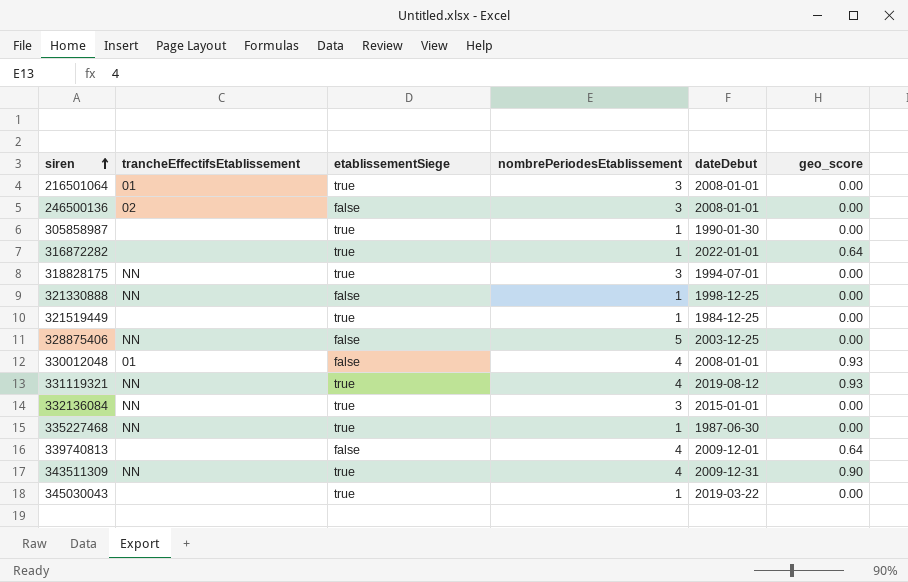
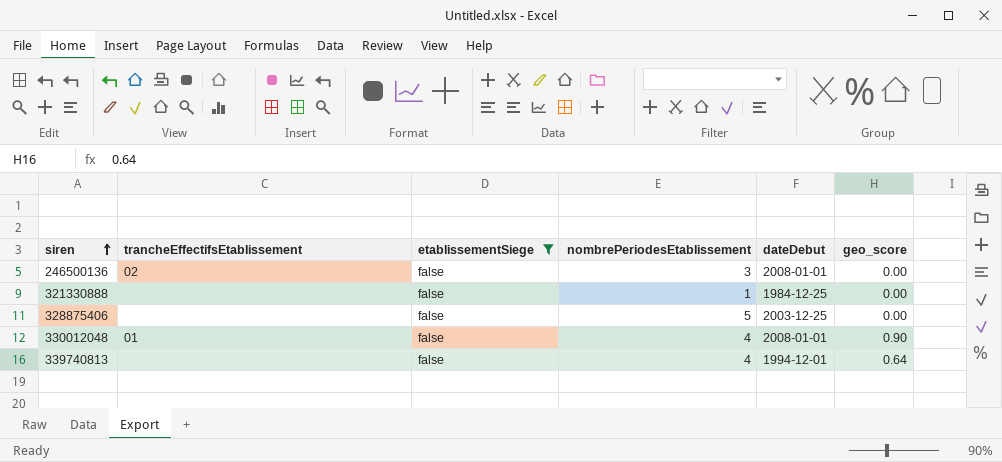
filter: none -> etablissementSiege = false
321330888 | trancheEffectifsEtablissement: NN -> none
321330888 | dateDebut: 1998-12-25 -> 1984-12-25
328875406 | trancheEffectifsEtablissement: NN -> none
330012048 | geo_score: 0.93 -> 0.90
339740813 | dateDebut: 2009-12-01 -> 1994-12-01

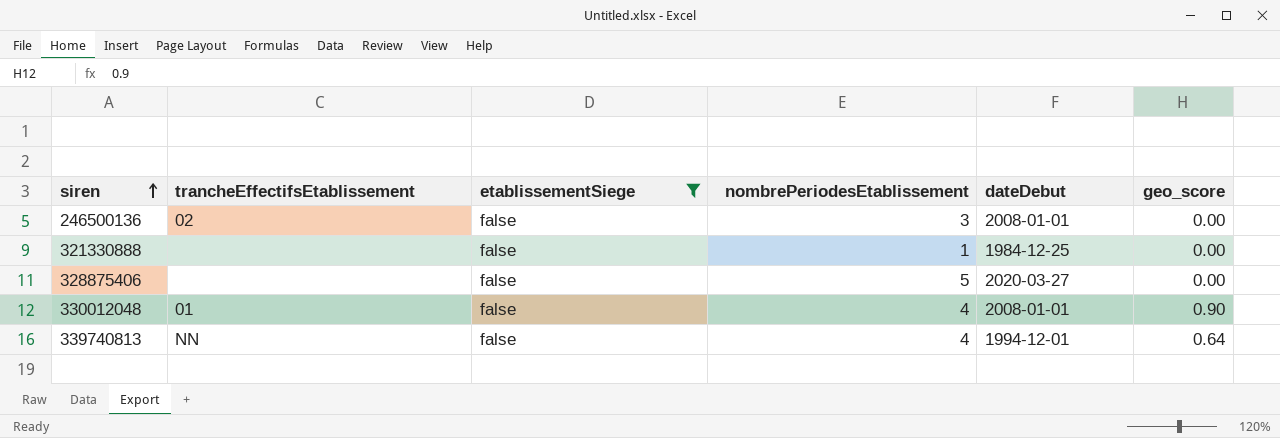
328875406 | dateDebut: 2003-12-25 -> 2020-03-27
339740813 | trancheEffectifsEtablissement: none -> NN

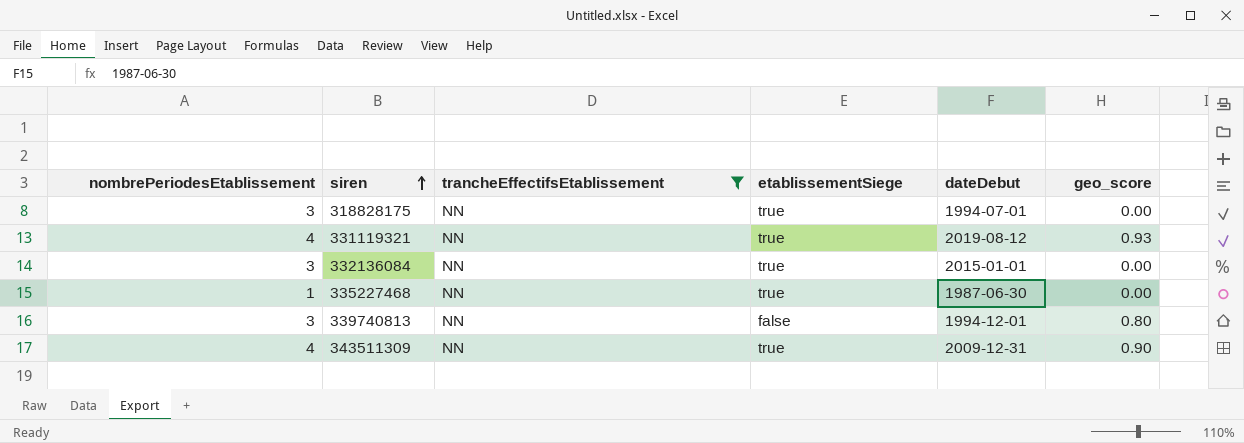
filter: etablissementSiege = false -> trancheEffectifsEtablissement = NN
column nombrePeriodesEtablissement | position: 4 -> 1
339740813 | nombrePeriodesEtablissement: 4 -> 3
339740813 | geo_score: 0.64 -> 0.80

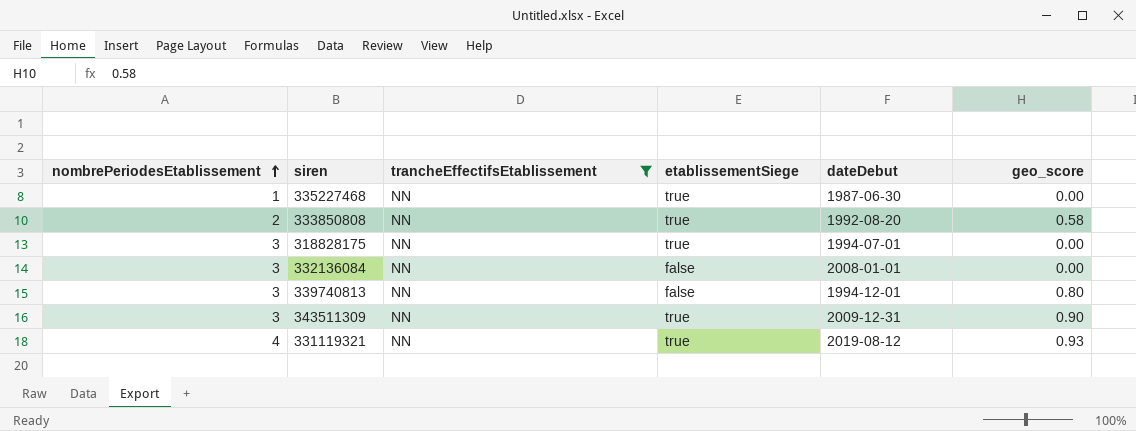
row order: siren ascending -> nombrePeriodesEtablissement ascending
row 333850808: none -> 2 | NN | true | 1992-08-20 | 0.58
332136084 | etablissementSiege: true -> false
332136084 | dateDebut: 2015-01-01 -> 2008-01-01
343511309 | nombrePeriodesEtablissement: 4 -> 3

